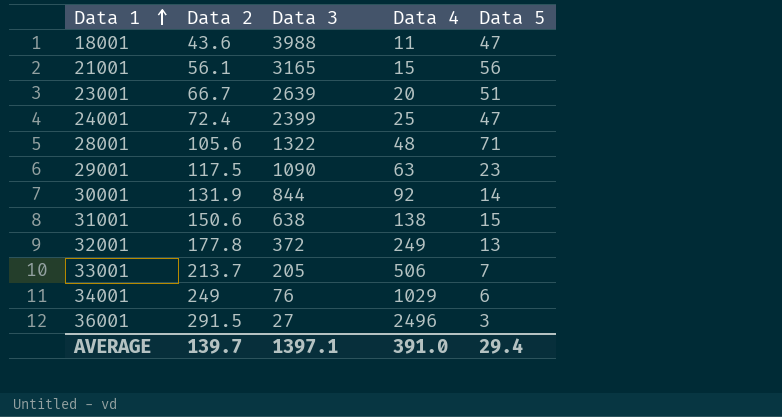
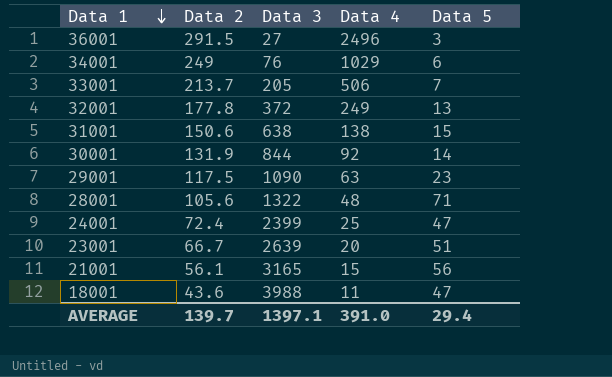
row order: Data 1 ascending -> Data 1 descending

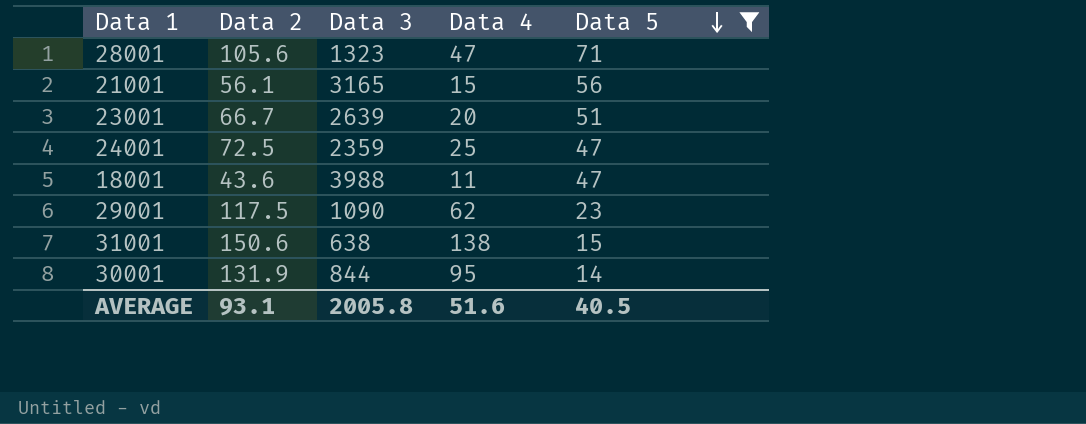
filter: none -> Data 5 >= 14
row order: Data 1 descending -> Data 5 descending
28001 | Data 3: 1322 -> 1323
28001 | Data 4: 48 -> 47
24001 | Data 2: 72.4 -> 72.5
24001 | Data 3: 2399 -> 2359
29001 | Data 4: 63 -> 62
30001 | Data 4: 92 -> 95
AVERAGE | Data 2: 139.7 -> 93.1
AVERAGE | Data 3: 1397.1 -> 2005.8
AVERAGE | Data 4: 391.0 -> 51.6
AVERAGE | Data 5: 29.4 -> 40.5

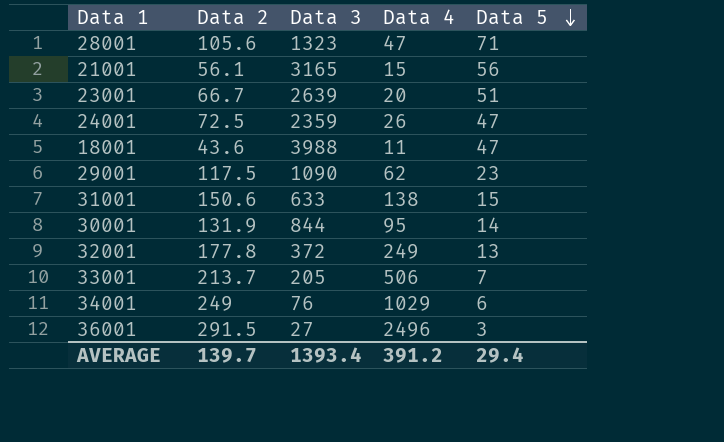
filter: Data 5 >= 14 -> none
24001 | Data 4: 25 -> 26
31001 | Data 3: 638 -> 633
AVERAGE | Data 2: 93.1 -> 139.7
AVERAGE | Data 3: 2005.8 -> 1393.4
AVERAGE | Data 4: 51.6 -> 391.2
AVERAGE | Data 5: 40.5 -> 29.4

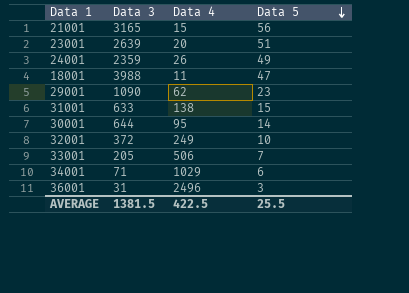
column Data 2 | position: 2 -> none
row 28001: 105.6 | 1323 | 47 | 71 -> none
24001 | Data 5: 47 -> 49
30001 | Data 3: 844 -> 644
32001 | Data 5: 13 -> 10
34001 | Data 3: 76 -> 71
36001 | Data 3: 27 -> 31
AVERAGE | Data 3: 1393.4 -> 1381.5
AVERAGE | Data 4: 391.2 -> 422.5
AVERAGE | Data 5: 29.4 -> 25.5

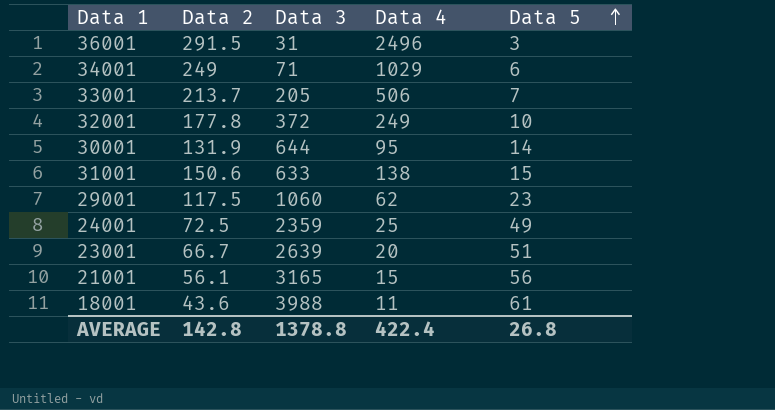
row order: Data 5 descending -> Data 5 ascending
column Data 2 | position: none -> 2
29001 | Data 3: 1090 -> 1060
24001 | Data 4: 26 -> 25
18001 | Data 5: 47 -> 61
AVERAGE | Data 3: 1381.5 -> 1378.8
AVERAGE | Data 4: 422.5 -> 422.4
AVERAGE | Data 5: 25.5 -> 26.8

